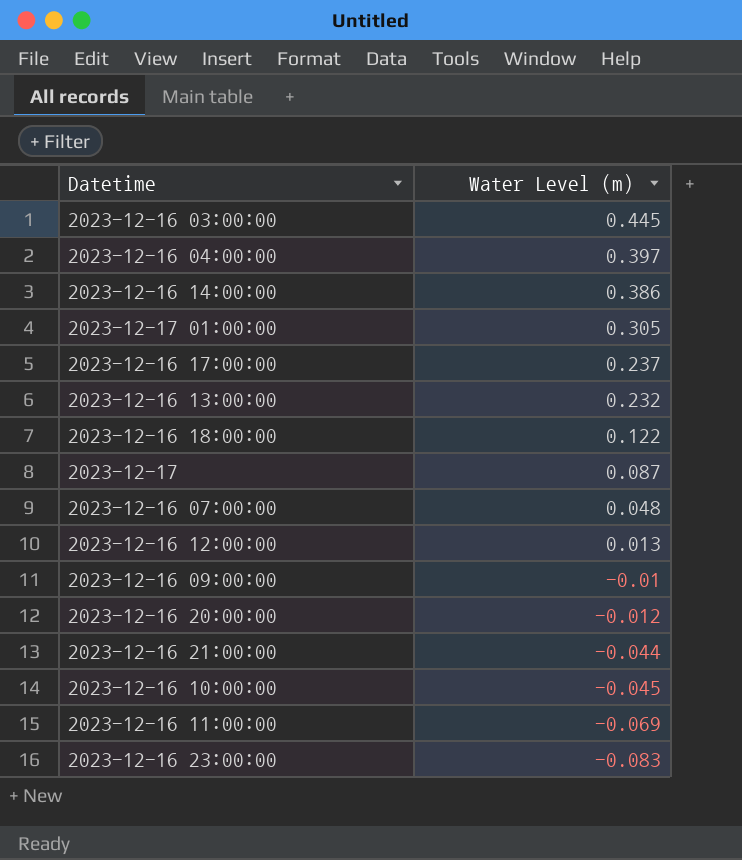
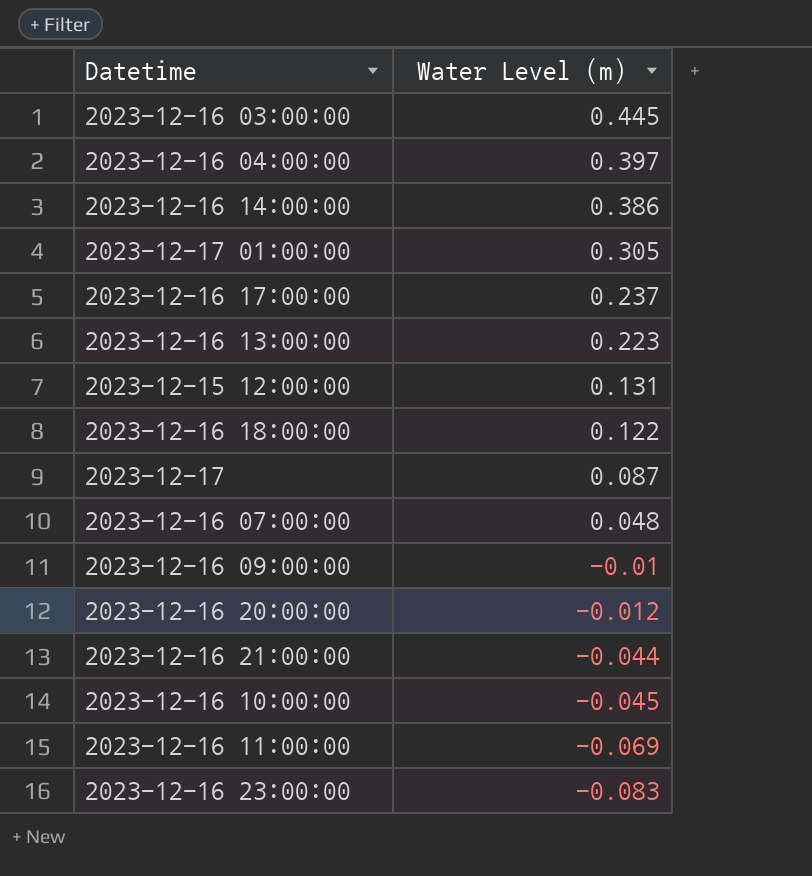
row 2023-12-16 12:00:00: 0.013 -> none
2023-12-16 13:00:00 | Water Level (m): 0.232 -> 0.223
row 2023-12-15 12:00:00: none -> 0.131

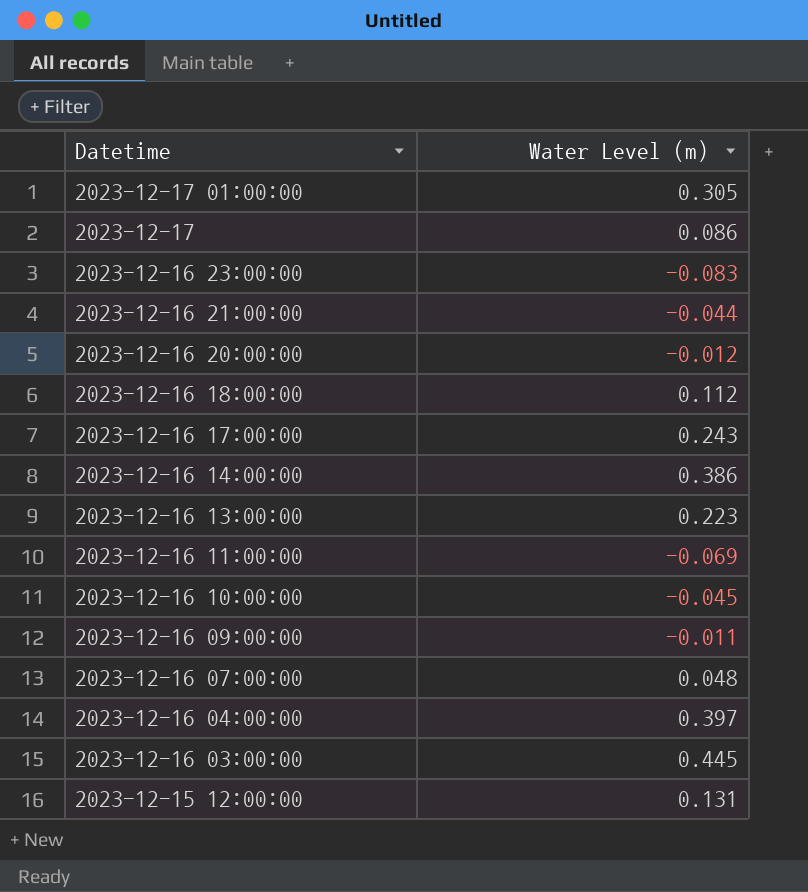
row order: Water Level (m) descending -> Datetime descending
2023-12-17 | Water Level (m): 0.087 -> 0.086
2023-12-16 18:00:00 | Water Level (m): 0.122 -> 0.112
2023-12-16 17:00:00 | Water Level (m): 0.237 -> 0.243
2023-12-16 09:00:00 | Water Level (m): -0.01 -> -0.011

